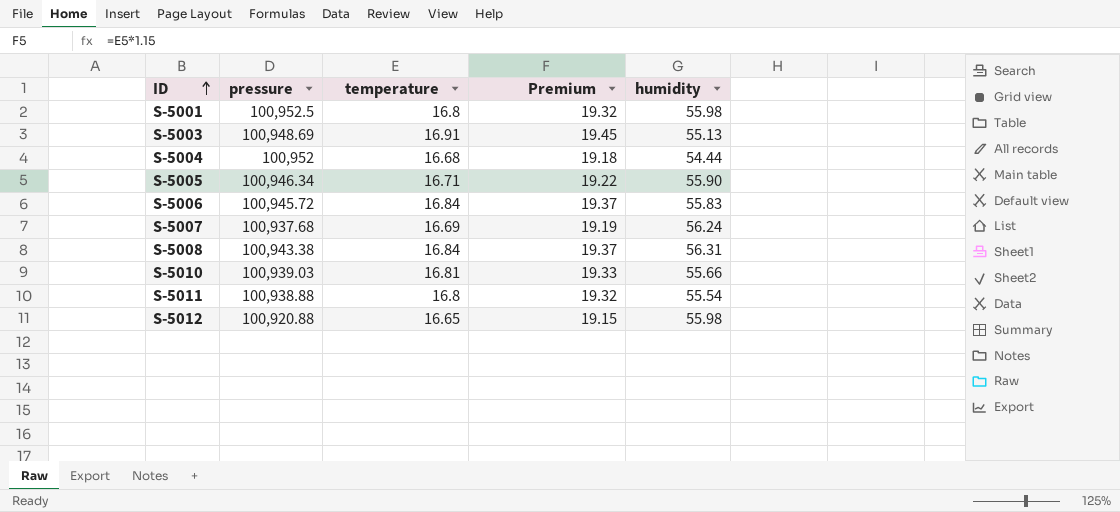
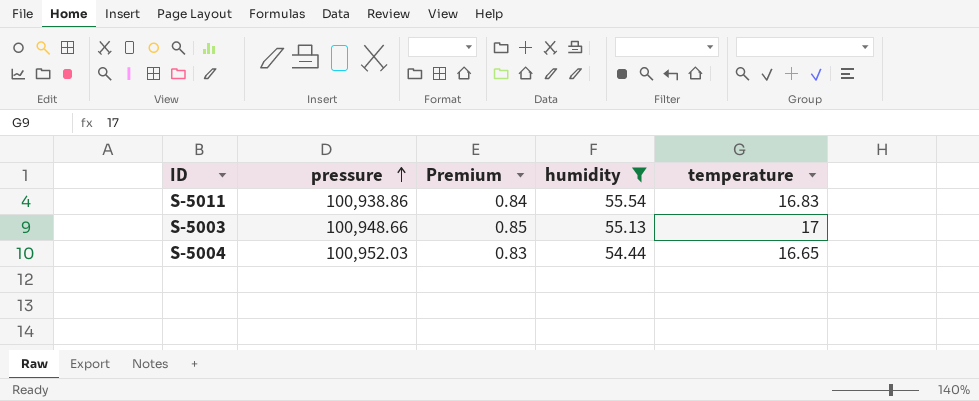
filter: none -> humidity <= 55.54
row order: ID ascending -> pressure ascending
column Premium | formula: [temperature] * 1.15 -> [temperature] * 0.05
column temperature | position: 3 -> 5
S-5011 | pressure: 100,938.88 -> 100,938.86
S-5011 | temperature: 16.8 -> 16.83
S-5003 | pressure: 100,948.69 -> 100,948.66
S-5003 | temperature: 16.91 -> 17
S-5004 | pressure: 100,952 -> 100,952.03
S-5004 | temperature: 16.68 -> 16.65

